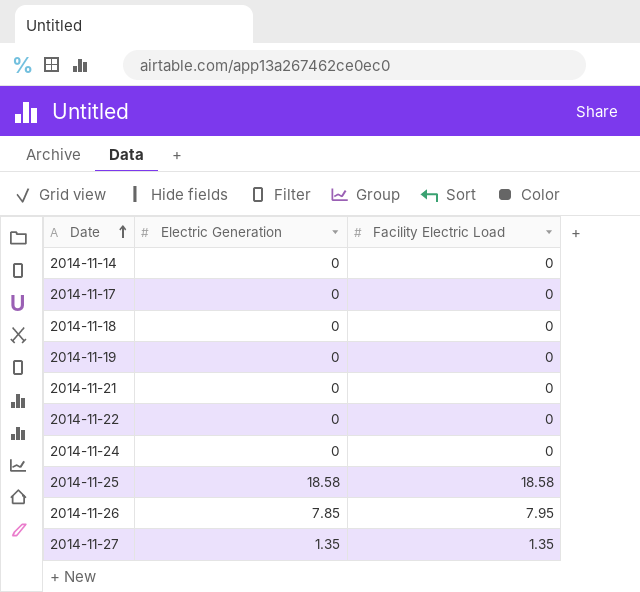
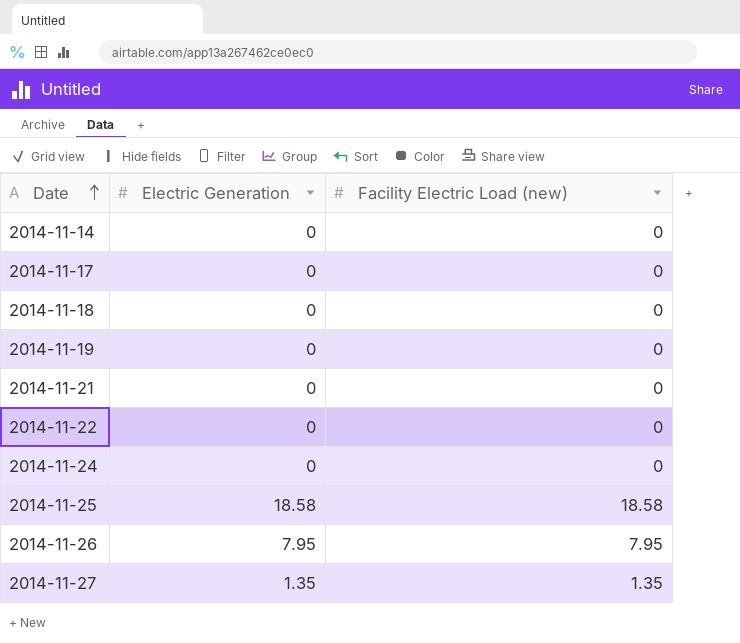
column name: Facility Electric Load -> Facility Electric Load (new)
2014-11-26 | Electric Generation: 7.85 -> 7.95

